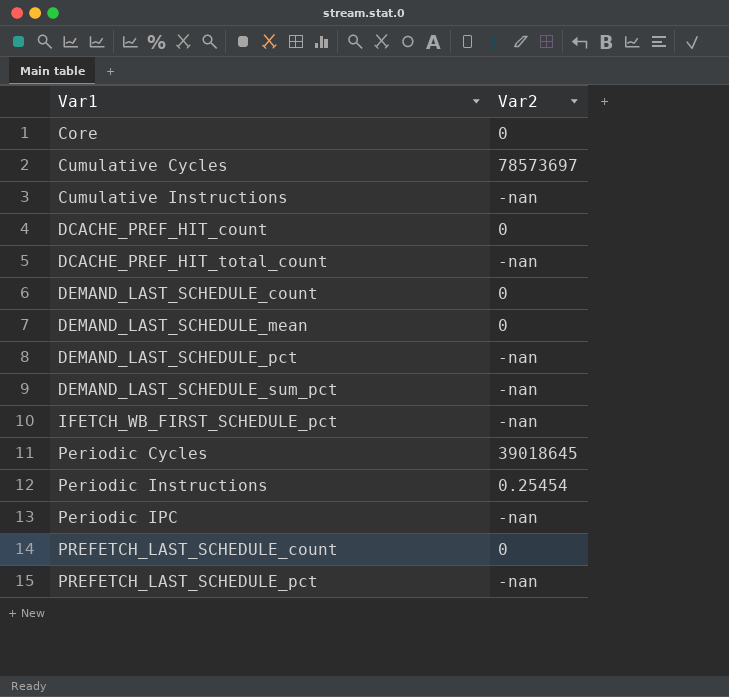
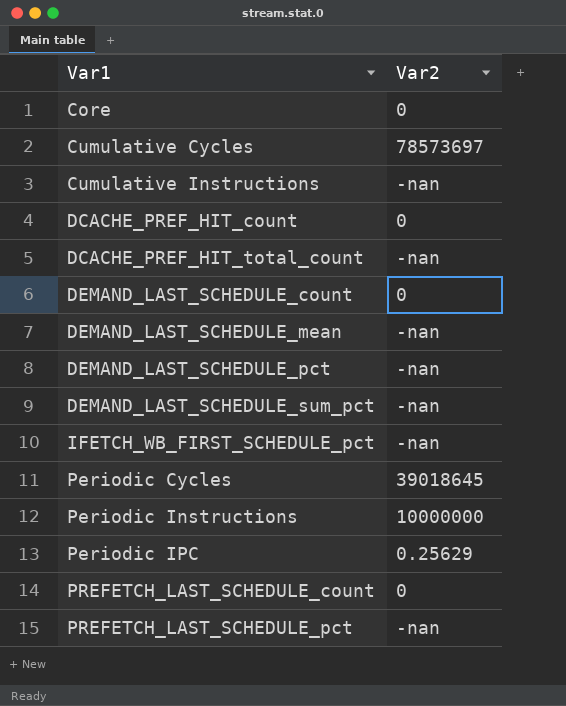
DEMAND_LAST_SCHEDULE_mean | Var2: 0 -> -nan
Periodic Instructions | Var2: 0.25454 -> 10000000
Periodic IPC | Var2: -nan -> 0.25629

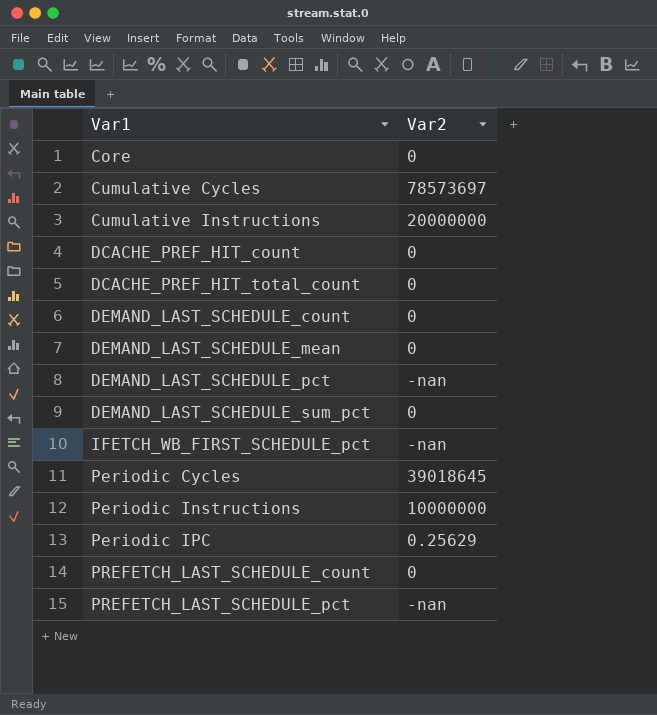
Cumulative Instructions | Var2: -nan -> 20000000
DCACHE_PREF_HIT_total_count | Var2: -nan -> 0
DEMAND_LAST_SCHEDULE_mean | Var2: -nan -> 0
DEMAND_LAST_SCHEDULE_sum_pct | Var2: -nan -> 0

